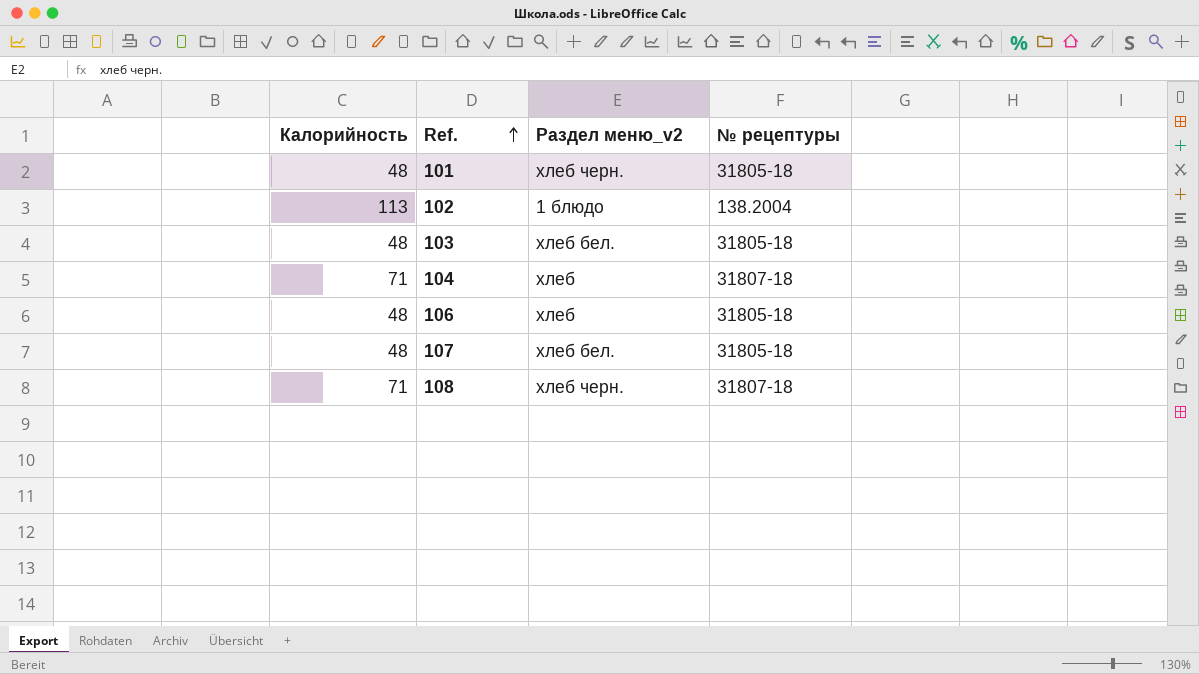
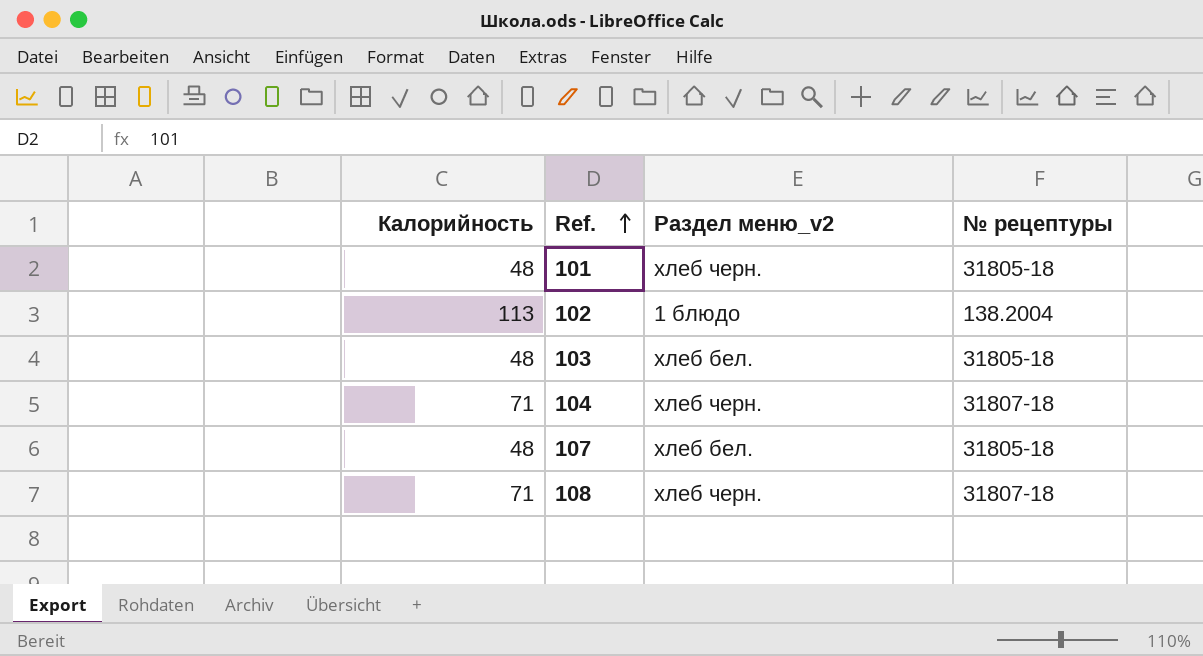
row 106: 48 | хлеб | 31805-18 -> none
104 | Раздел меню_v2: хлеб -> хлеб черн.

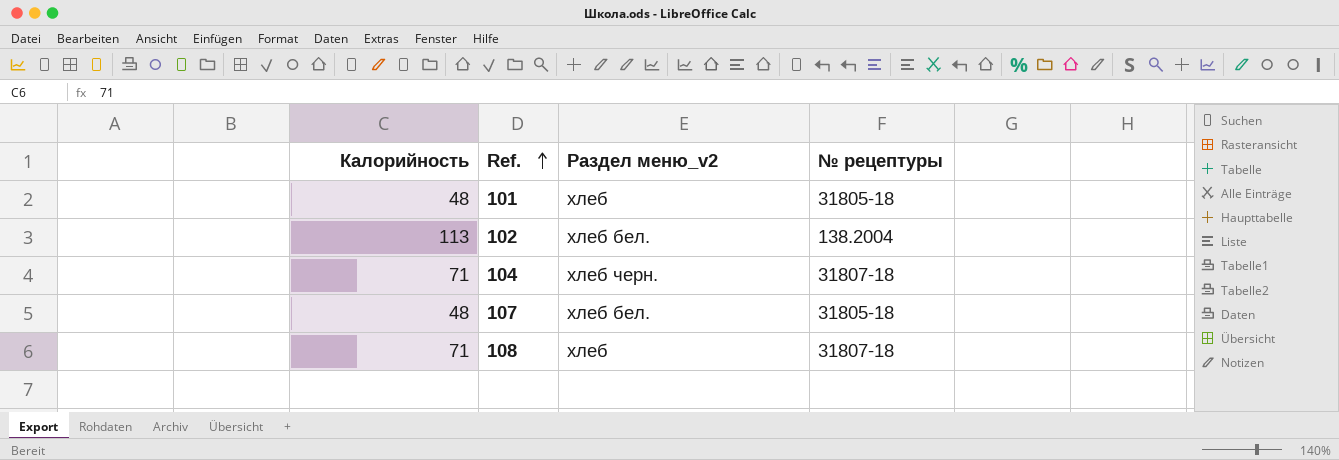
row 103: 48 | хлеб бел. | 31805-18 -> none
101 | Раздел меню_v2: хлеб черн. -> хлеб
102 | Раздел меню_v2: 1 блюдо -> хлеб бел.
108 | Раздел меню_v2: хлеб черн. -> хлеб

